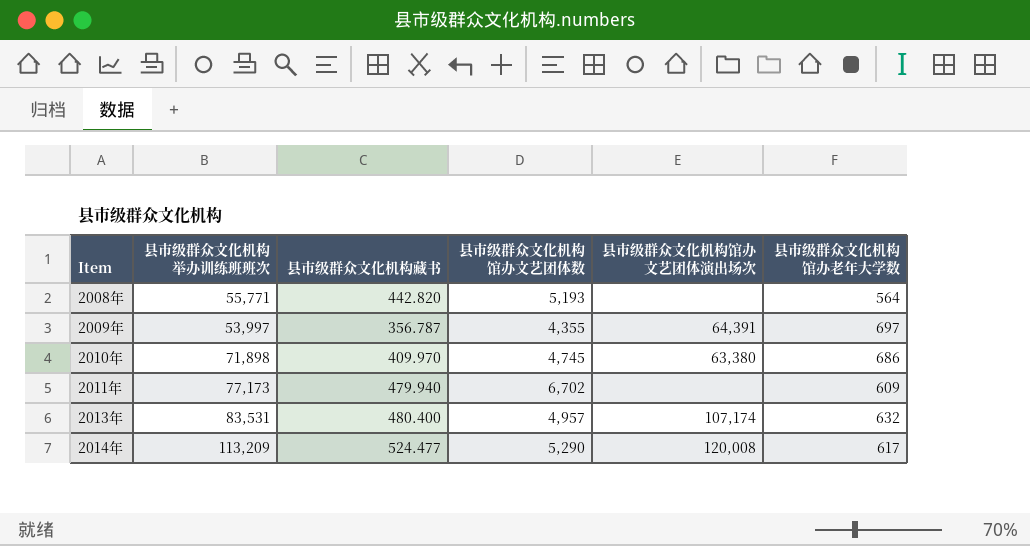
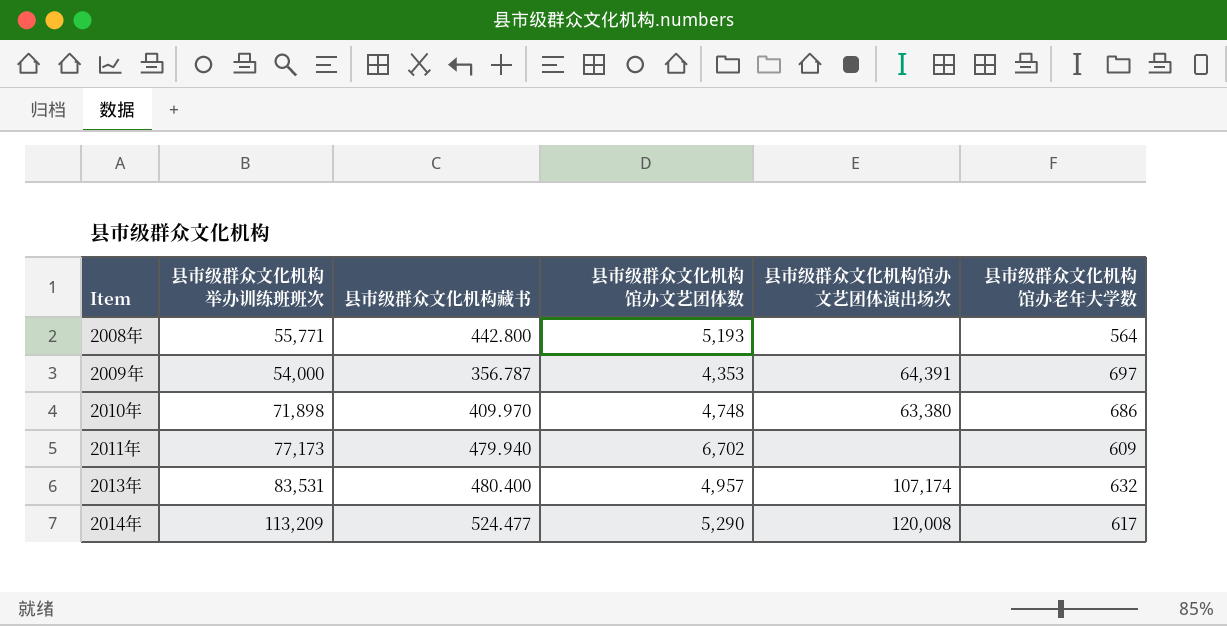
2008年 | 县市级群众文化机构藏书: 442.820 -> 442.800
2009年 | 县市级群众文化机构举办训练班班次: 53,997 -> 54,000
2009年 | 县市级群众文化机构馆办文艺团体数: 4,355 -> 4,353
2010年 | 县市级群众文化机构馆办文艺团体数: 4,745 -> 4,748

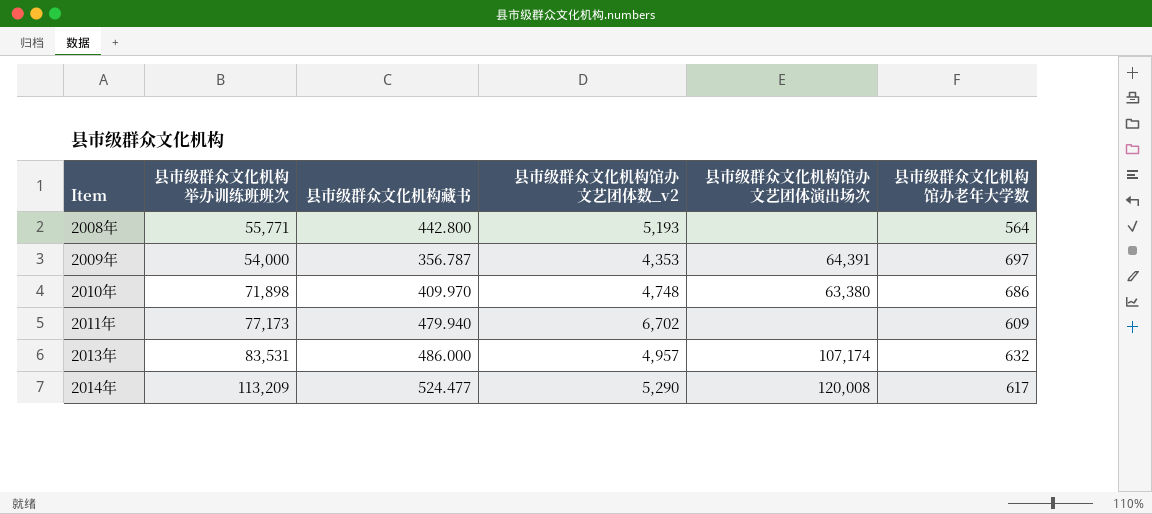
column name: 县市级群众文化机构馆办文艺团体数 -> 县市级群众文化机构馆办文艺团体数_v2
2013年 | 县市级群众文化机构藏书: 480.400 -> 486.000

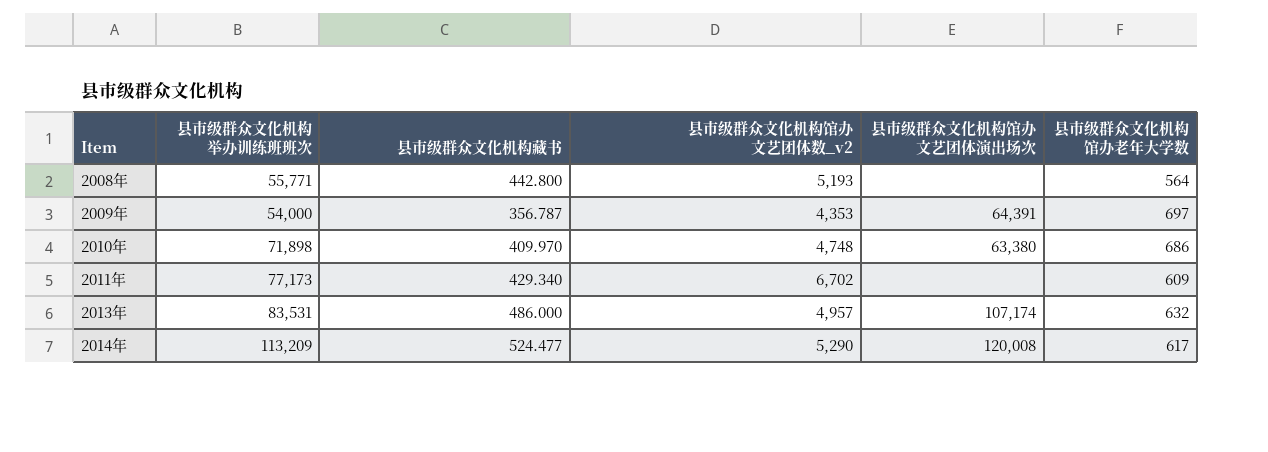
2011年 | 县市级群众文化机构藏书: 479.940 -> 429.340

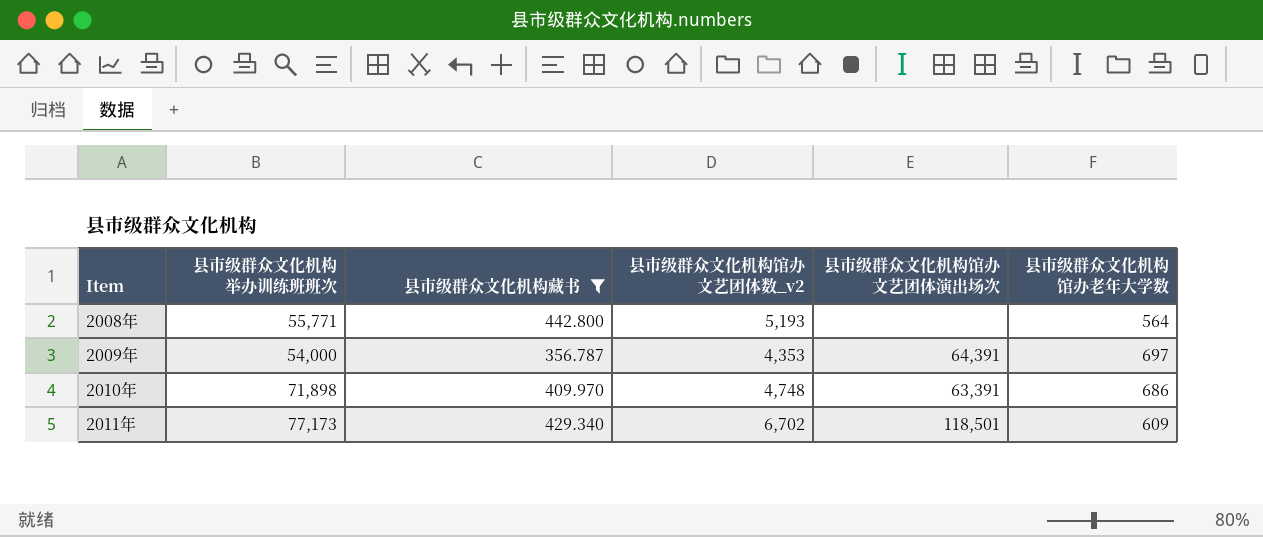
filter: none -> 县市级群众文化机构藏书 <= 442.800
2010年 | 县市级群众文化机构馆办文艺团体演出场次: 63,380 -> 63,391
2011年 | 县市级群众文化机构馆办文艺团体演出场次: none -> 118,501

